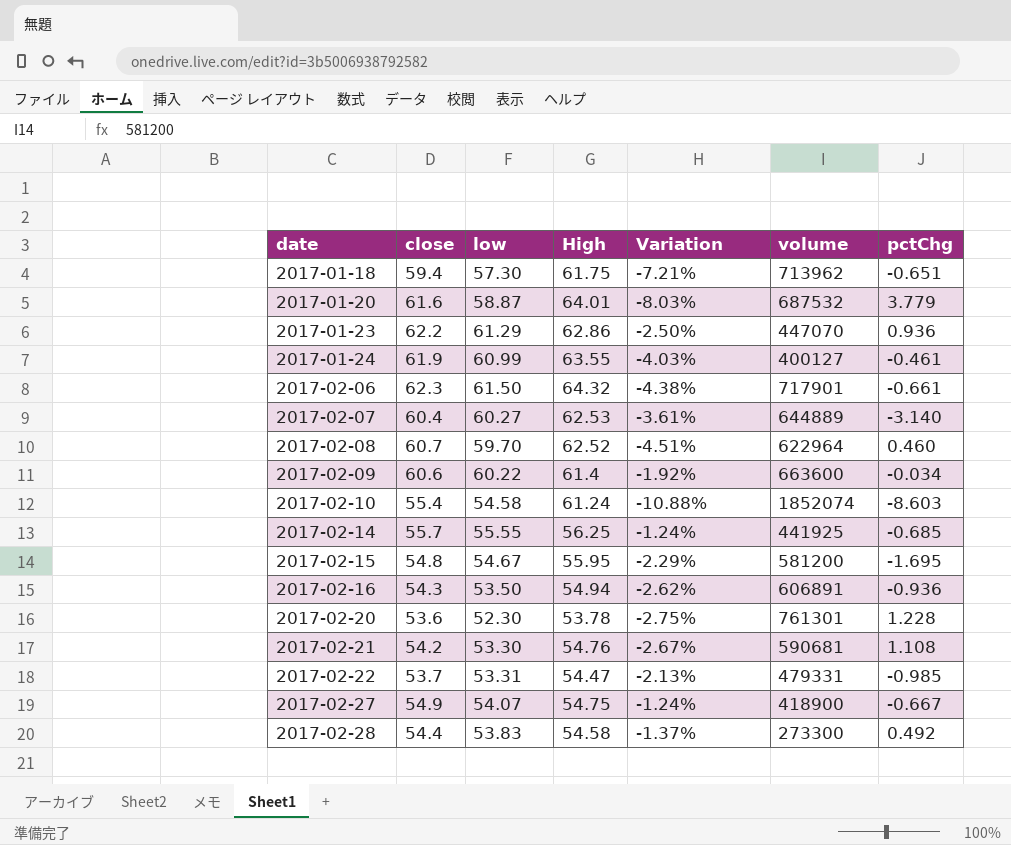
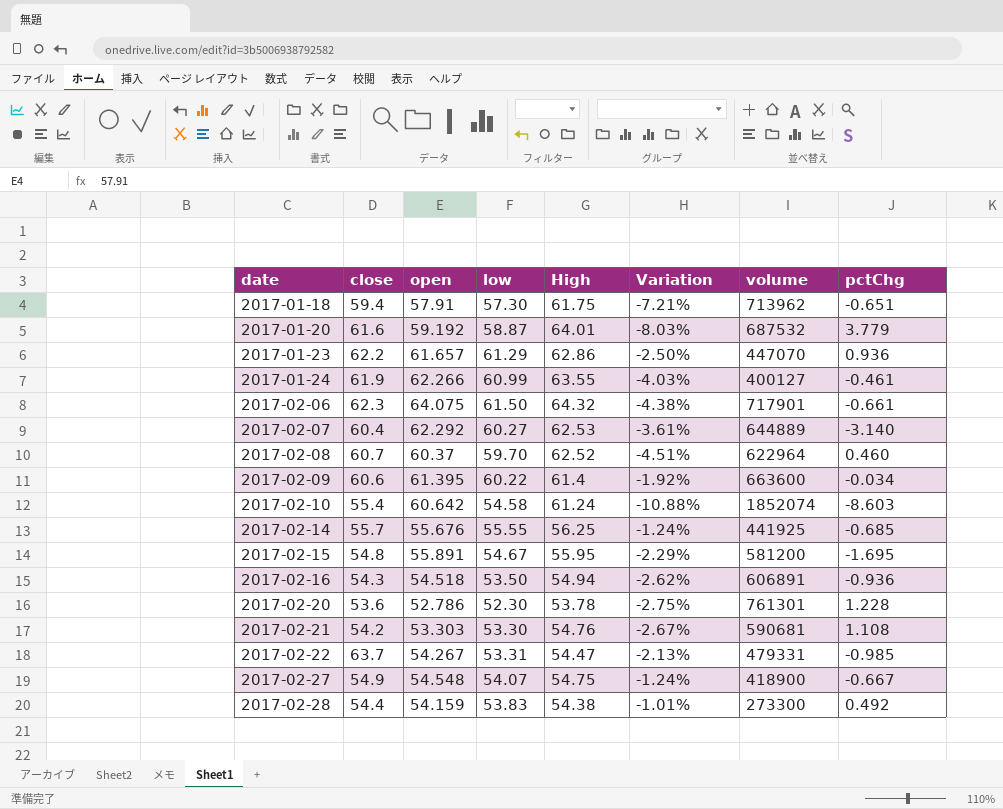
column open | position: none -> 3
2017-02-22 | close: 53.7 -> 63.7
2017-02-28 | High: 54.58 -> 54.38
2017-02-28 | Variation: -1.37% -> -1.01%

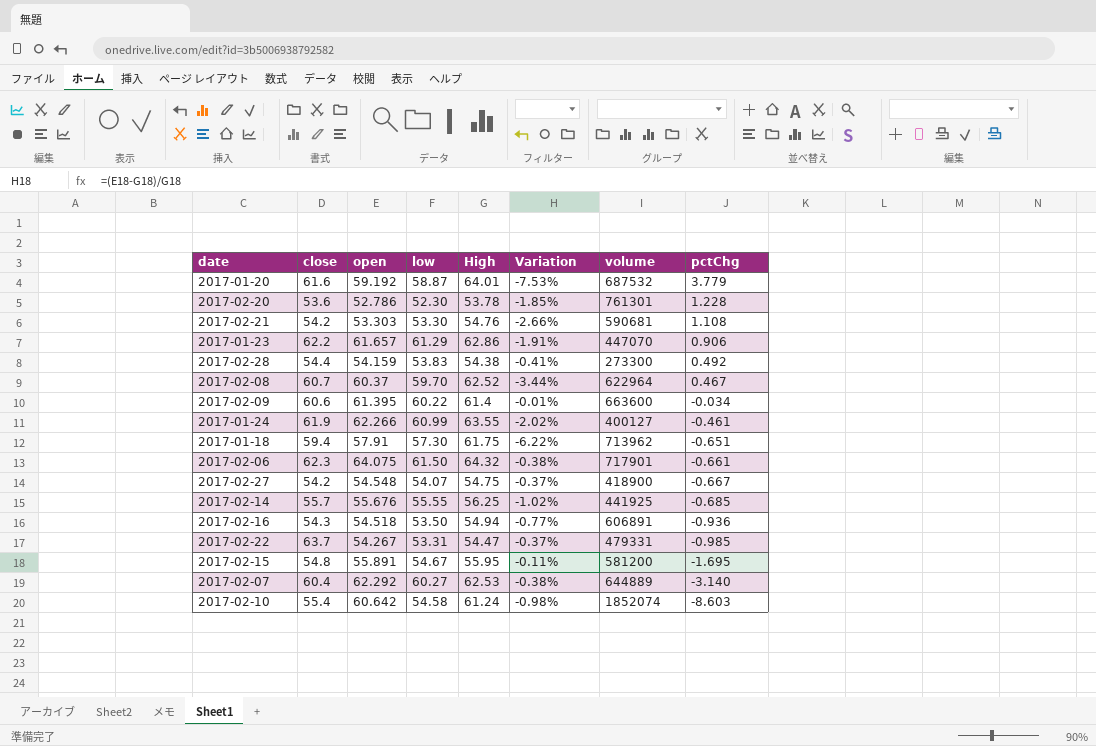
row order: date ascending -> pctChg descending
column Variation | formula: ([low] - [High]) / [High] -> ([open] - [High]) / [High]
2017-01-23 | pctChg: 0.936 -> 0.906
2017-02-08 | pctChg: 0.460 -> 0.467
2017-02-27 | close: 54.9 -> 54.2

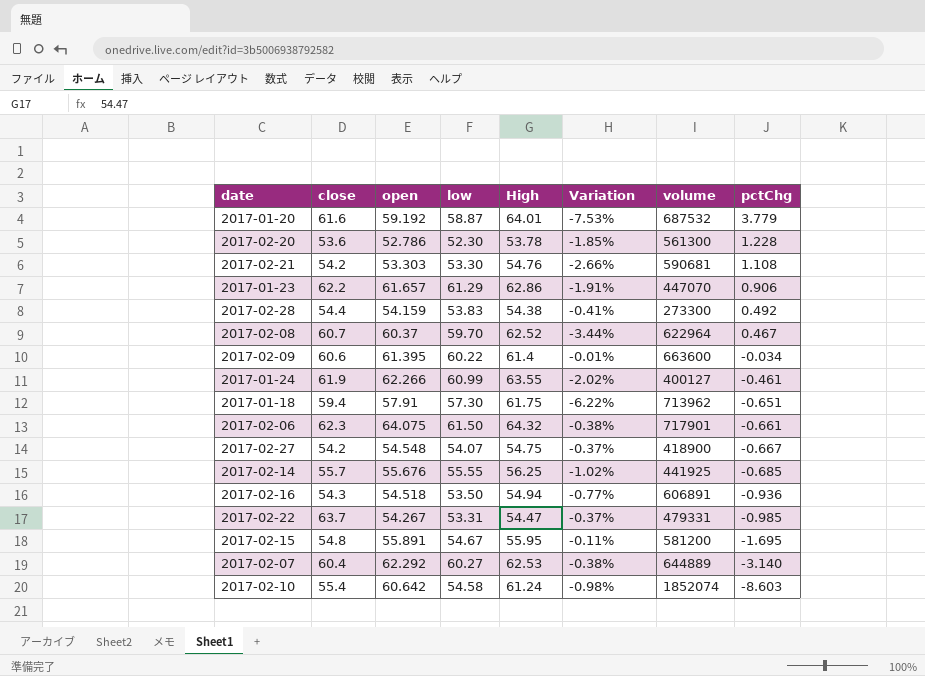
2017-02-20 | volume: 761301 -> 561300

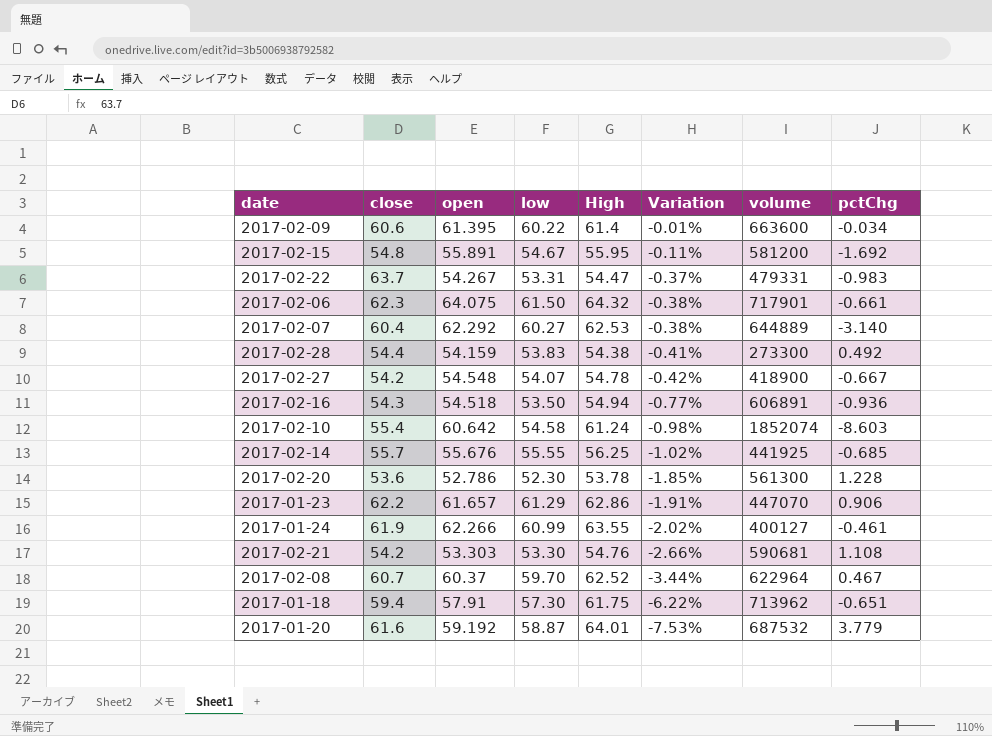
row order: pctChg descending -> Variation descending
2017-02-15 | pctChg: -1.695 -> -1.692
2017-02-22 | pctChg: -0.985 -> -0.983
2017-02-27 | High: 54.75 -> 54.78
2017-02-27 | Variation: -0.37% -> -0.42%

